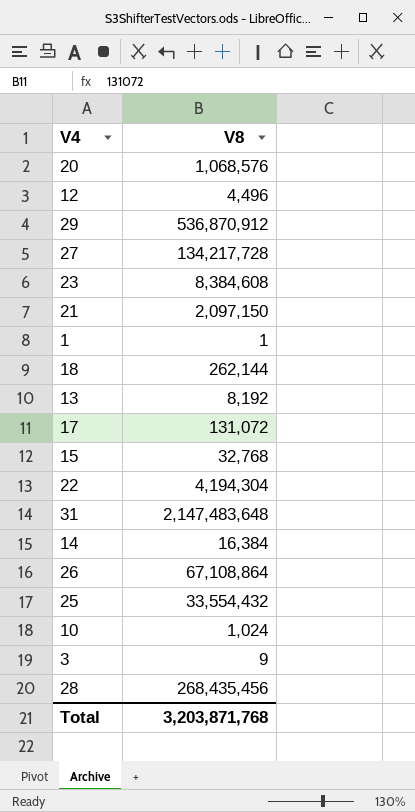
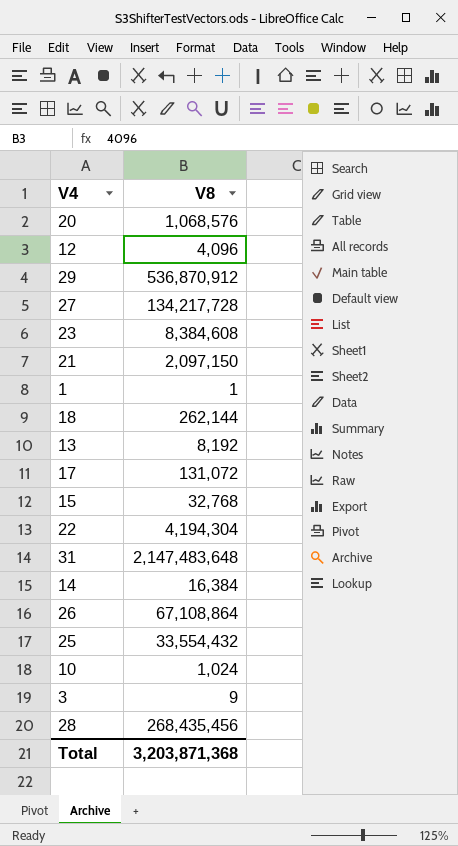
12 | V8: 4,496 -> 4,096
Total | V8: 3,203,871,768 -> 3,203,871,368

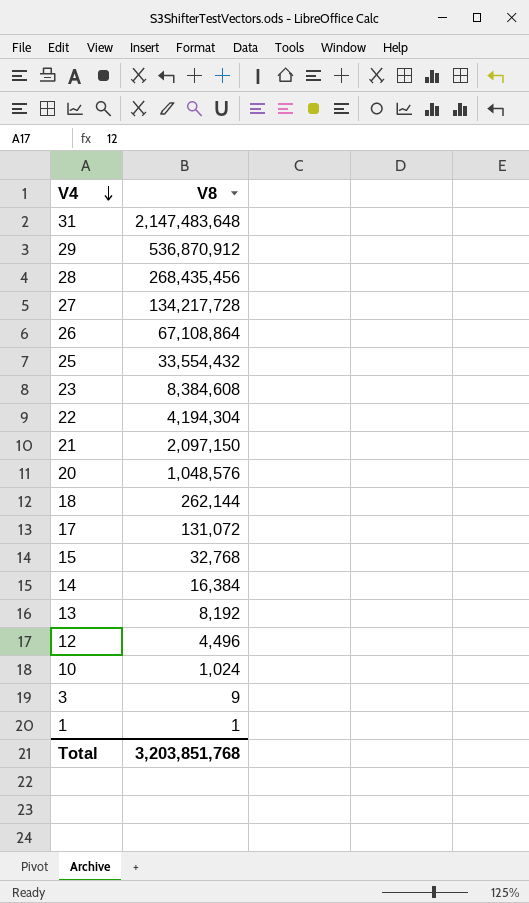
row order: none -> V4 descending
20 | V8: 1,068,576 -> 1,048,576
12 | V8: 4,096 -> 4,496
Total | V8: 3,203,871,368 -> 3,203,851,768

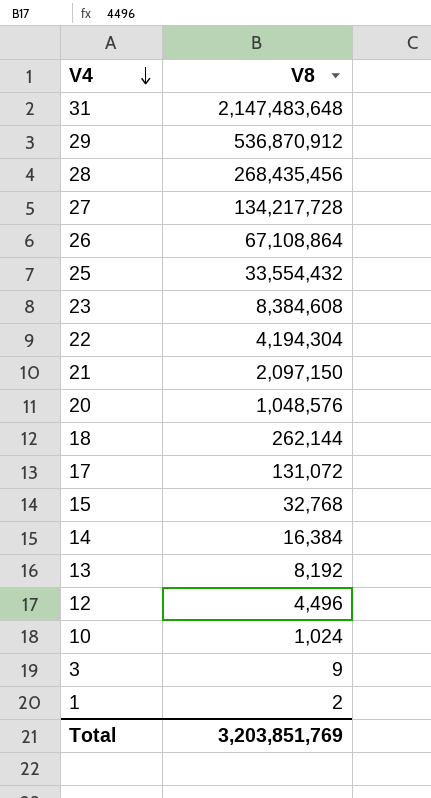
1 | V8: 1 -> 2
Total | V8: 3,203,851,768 -> 3,203,851,769

